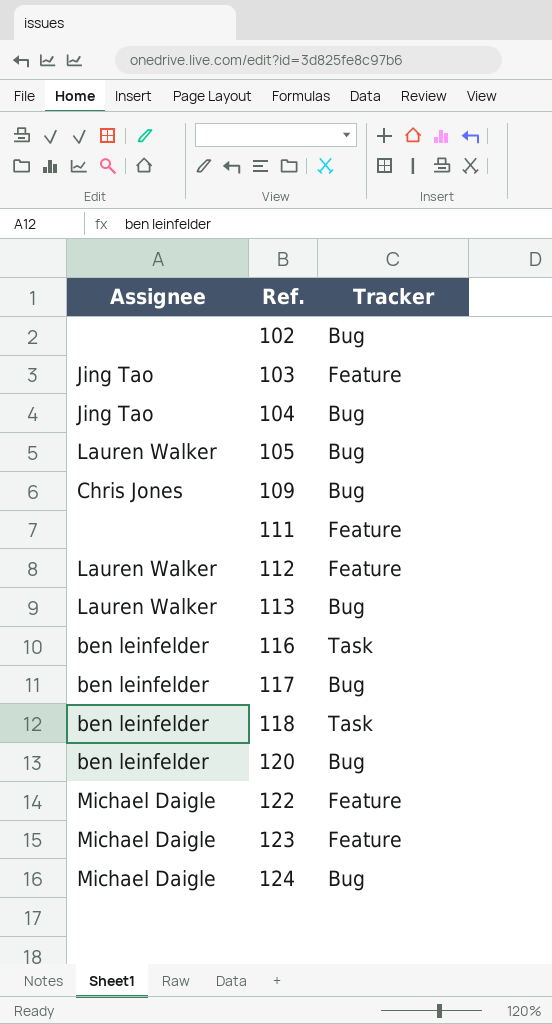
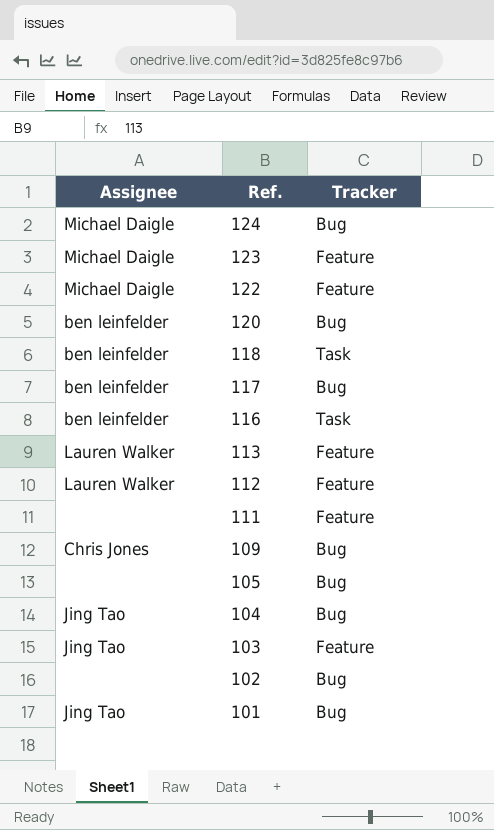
row order: Ref. ascending -> Ref. descending
113 | Tracker: Bug -> Feature
105 | Assignee: Lauren Walker -> none
row 101: none -> Jing Tao | Bug

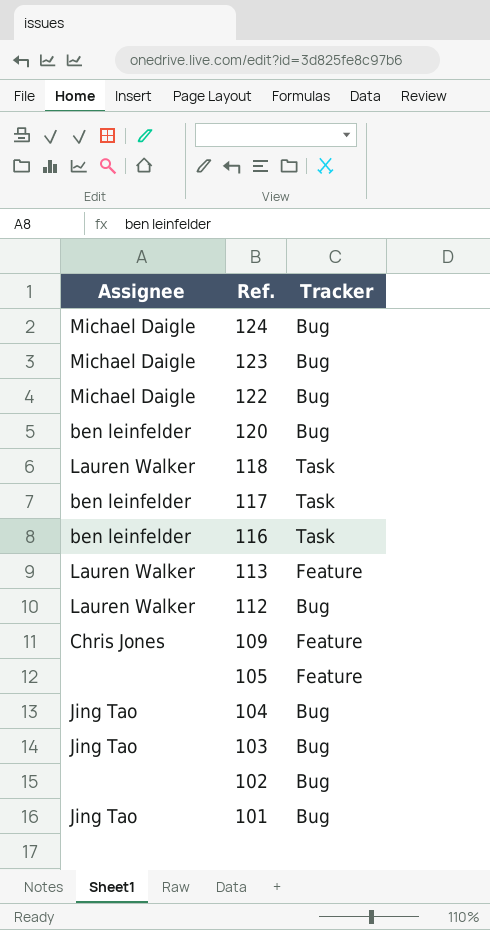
row 111: none | Feature -> none
123 | Tracker: Feature -> Bug
122 | Tracker: Feature -> Bug
118 | Assignee: ben leinfelder -> Lauren Walker
117 | Tracker: Bug -> Task
112 | Tracker: Feature -> Bug
109 | Tracker: Bug -> Feature
105 | Tracker: Bug -> Feature
103 | Tracker: Feature -> Bug

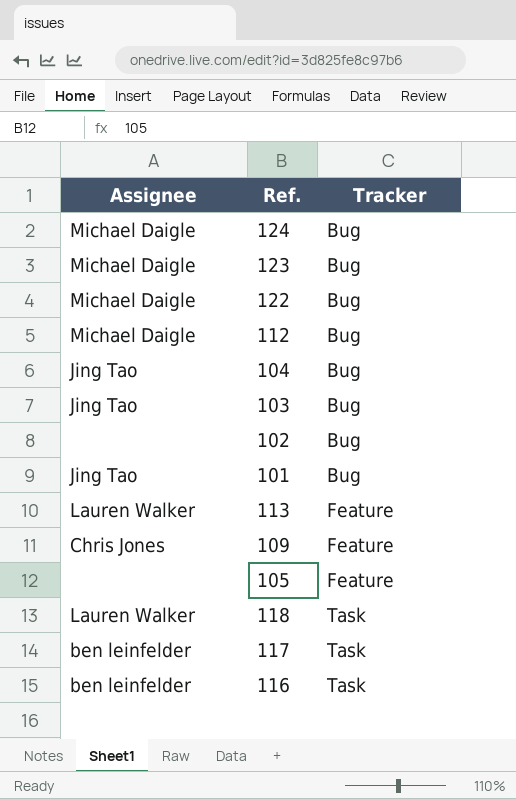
row order: Ref. descending -> Tracker ascending
row 120: ben leinfelder | Bug -> none
112 | Assignee: Lauren Walker -> Michael Daigle

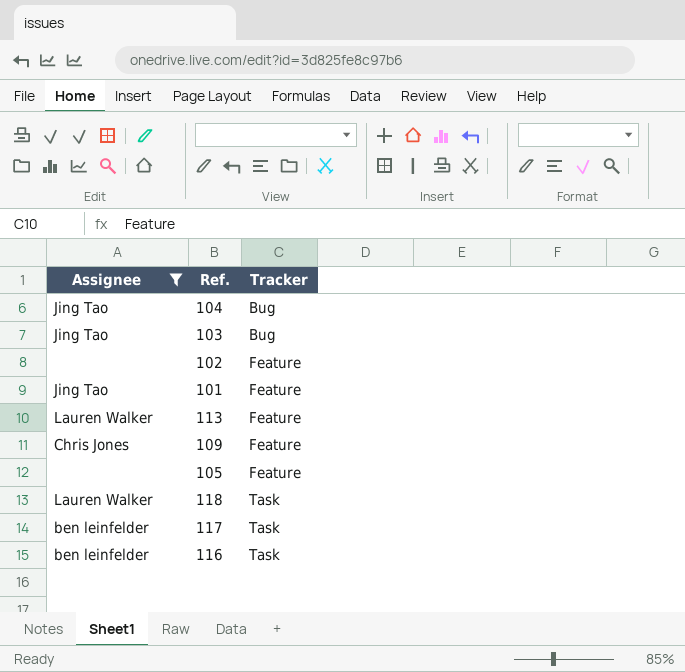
filter: none -> Assignee != Michael Daigle
102 | Tracker: Bug -> Feature
101 | Tracker: Bug -> Feature

